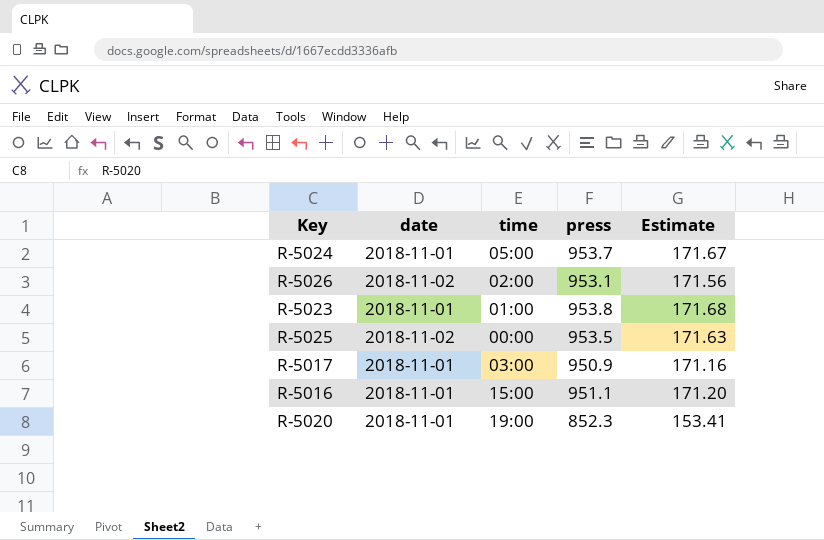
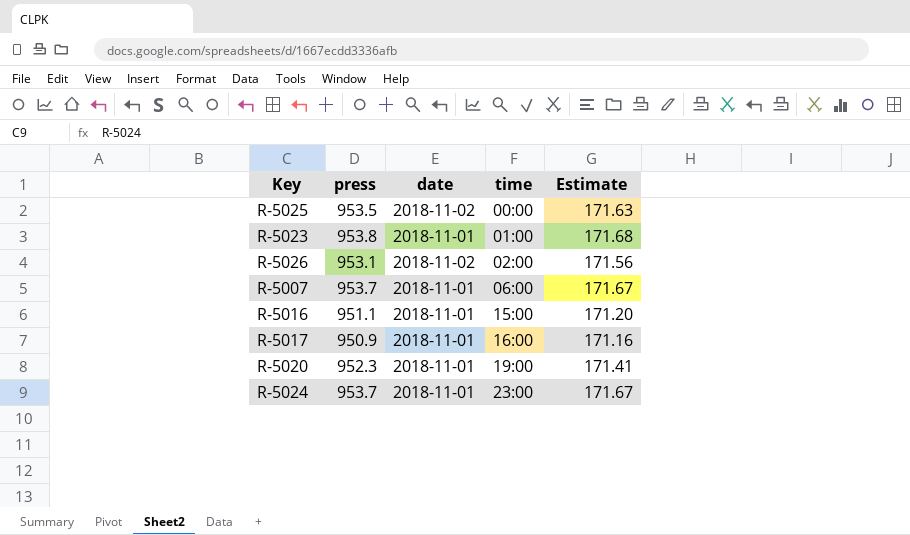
row order: none -> time ascending
column press | position: 4 -> 2
row R-5007: none -> 953.7 | 2018-11-01 | 06:00 | 171.67
R-5017 | time: 03:00 -> 16:00
R-5020 | press: 852.3 -> 952.3
R-5020 | Estimate: 153.41 -> 171.41
R-5024 | time: 05:00 -> 23:00

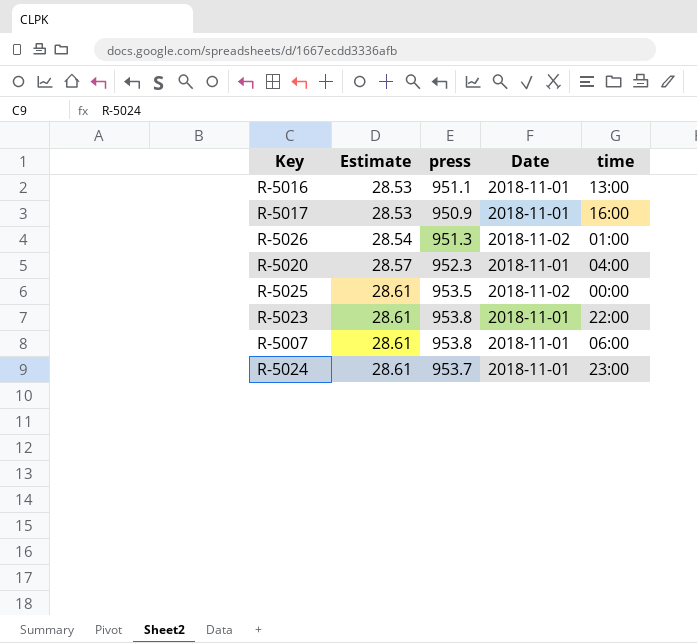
row order: time ascending -> Estimate ascending
column Estimate | formula: [press] * 0.18 -> [press] * 0.03
column Estimate | position: 5 -> 2
column name: date -> Date
R-5016 | time: 15:00 -> 13:00
R-5026 | press: 953.1 -> 951.3
R-5026 | time: 02:00 -> 01:00
R-5020 | time: 19:00 -> 04:00
R-5023 | time: 01:00 -> 22:00
R-5007 | press: 953.7 -> 953.8

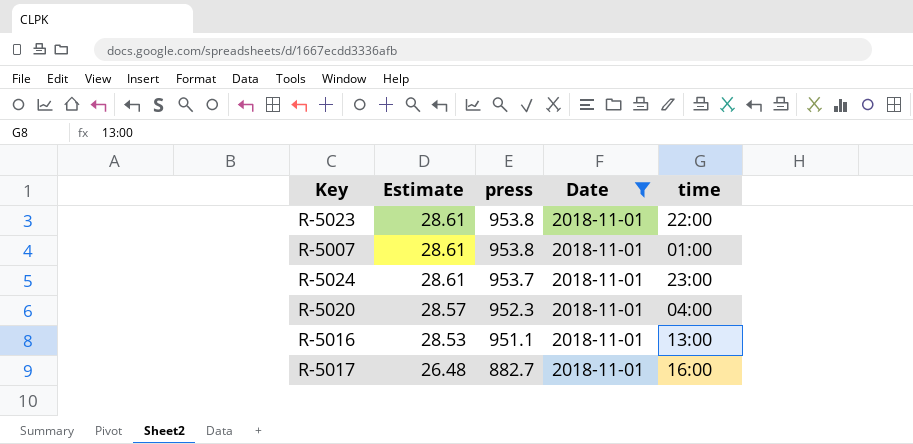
filter: none -> Date = 2018-11-01
row order: Estimate ascending -> Estimate descending
R-5007 | time: 06:00 -> 01:00
R-5017 | Estimate: 28.53 -> 26.48
R-5017 | press: 950.9 -> 882.7

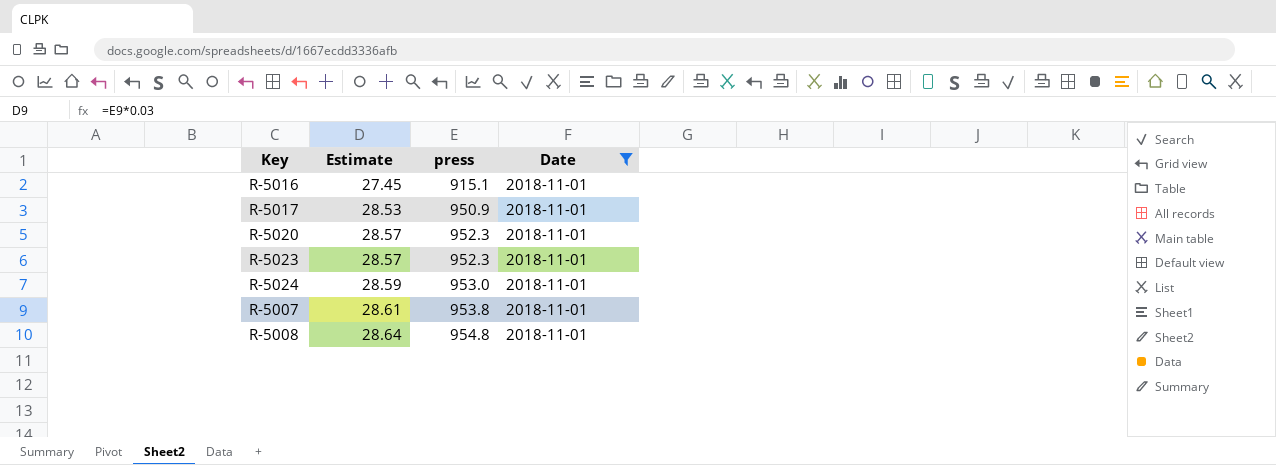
row order: Estimate descending -> Estimate ascending
column time | position: 5 -> none
R-5016 | Estimate: 28.53 -> 27.45
R-5016 | press: 951.1 -> 915.1
R-5017 | Estimate: 26.48 -> 28.53
R-5017 | press: 882.7 -> 950.9
R-5023 | Estimate: 28.61 -> 28.57
R-5023 | press: 953.8 -> 952.3
R-5024 | Estimate: 28.61 -> 28.59
R-5024 | press: 953.7 -> 953.0
row R-5008: none -> 28.64 | 954.8 | 2018-11-01

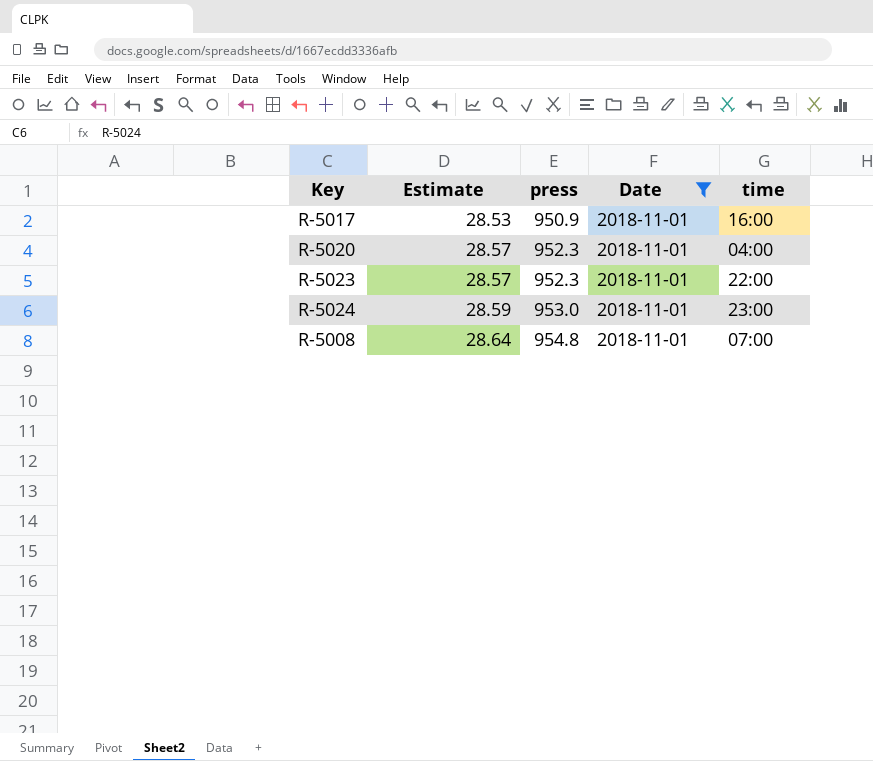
column time | position: none -> 5
row R-5016: 27.45 | 915.1 | 2018-11-01 -> none
row R-5007: 28.61 | 953.8 | 2018-11-01 -> none

